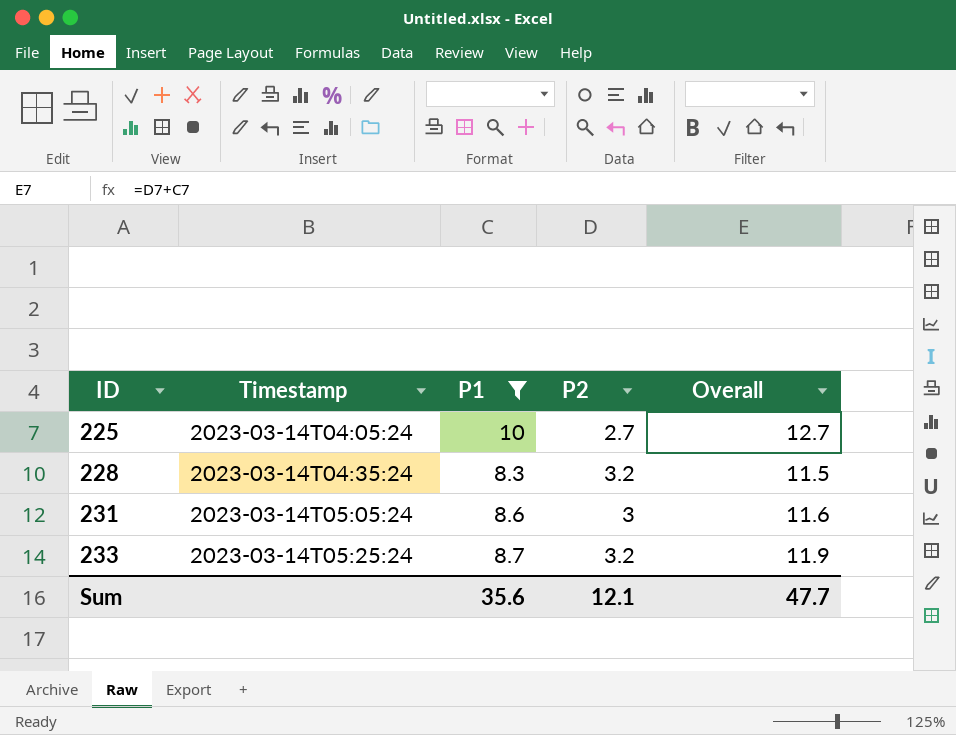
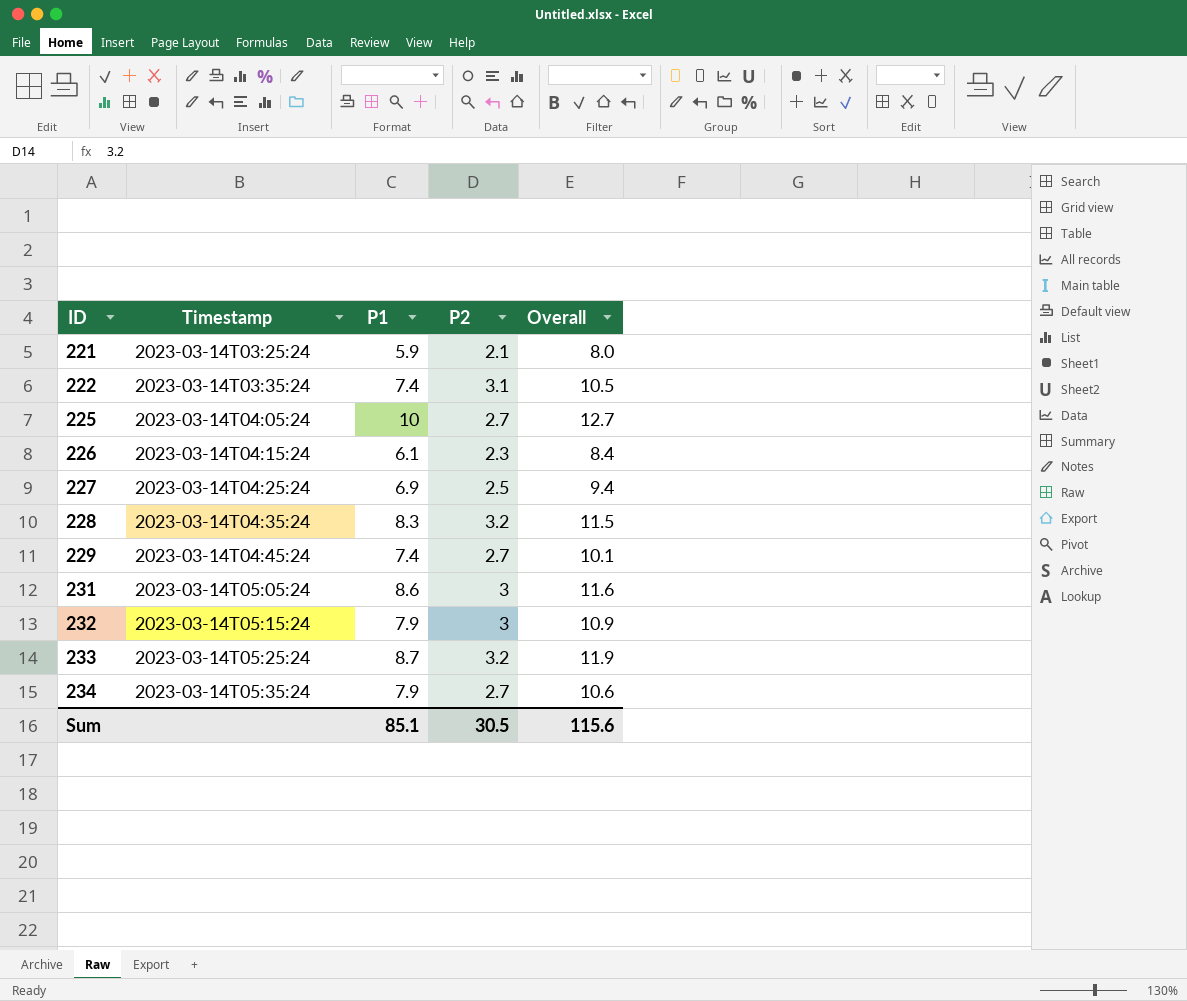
filter: P1 >= 8.3 -> none
Sum | P1: 35.6 -> 85.1
Sum | P2: 12.1 -> 30.5
Sum | Overall: 47.7 -> 115.6

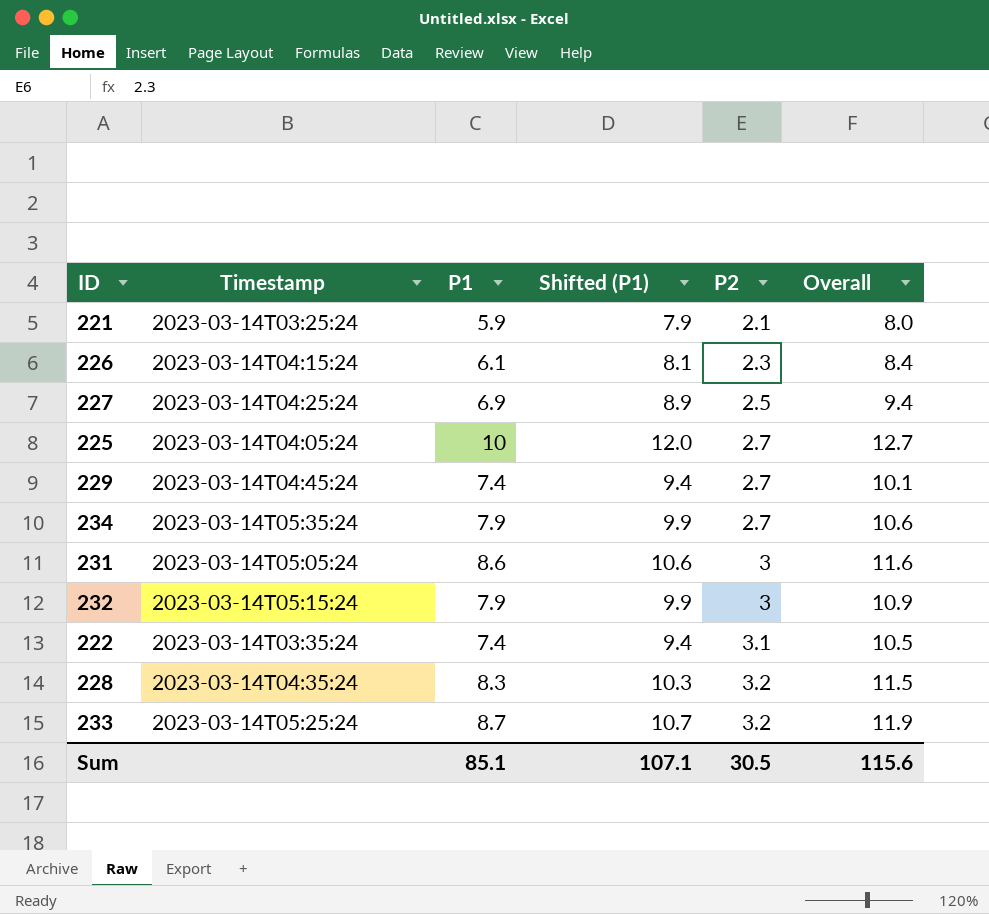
row order: ID ascending -> P2 ascending
column Shifted (P1) | formula: none -> [P1] + 2

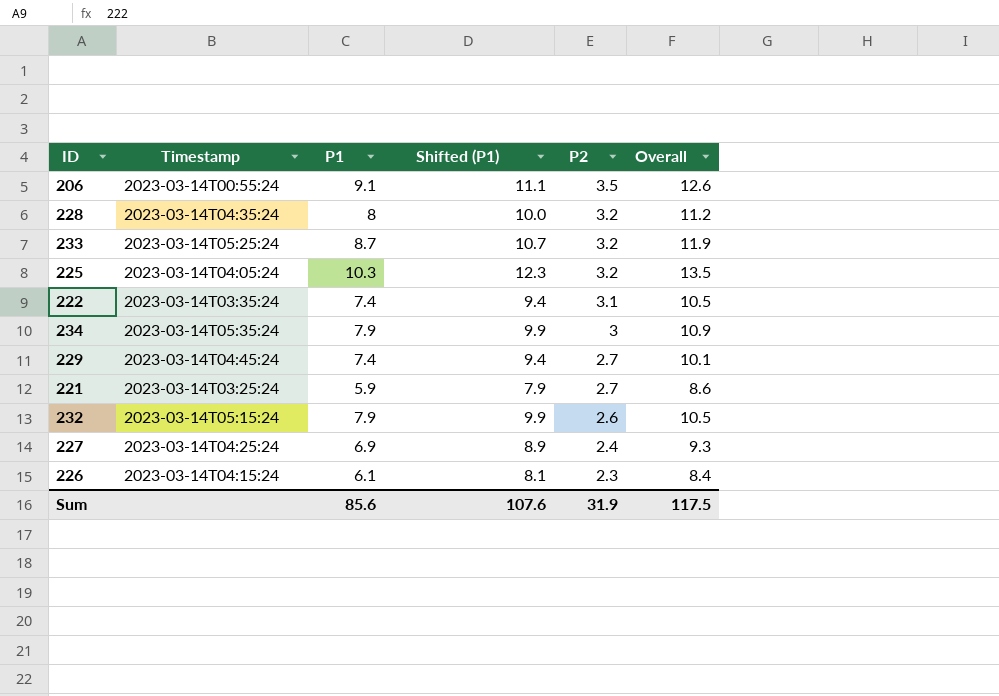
row order: P2 ascending -> P2 descending
row 231: 2023-03-14T05:05:24 | 8.6 | 10.6 | 3 | 11.6 -> none
row 206: none -> 2023-03-14T00:55:24 | 9.1 | 11.1 | 3.5 | 12.6
228 | P1: 8.3 -> 8
228 | Shifted (P1): 10.3 -> 10.0
228 | Overall: 11.5 -> 11.2
225 | P1: 10 -> 10.3
225 | Shifted (P1): 12.0 -> 12.3
225 | P2: 2.7 -> 3.2
225 | Overall: 12.7 -> 13.5
234 | P2: 2.7 -> 3
234 | Overall: 10.6 -> 10.9
221 | P2: 2.1 -> 2.7
221 | Overall: 8.0 -> 8.6
232 | P2: 3 -> 2.6
232 | Overall: 10.9 -> 10.5
227 | P2: 2.5 -> 2.4
227 | Overall: 9.4 -> 9.3
Sum | P1: 85.1 -> 85.6
Sum | Shifted (P1): 107.1 -> 107.6
Sum | P2: 30.5 -> 31.9
Sum | Overall: 115.6 -> 117.5

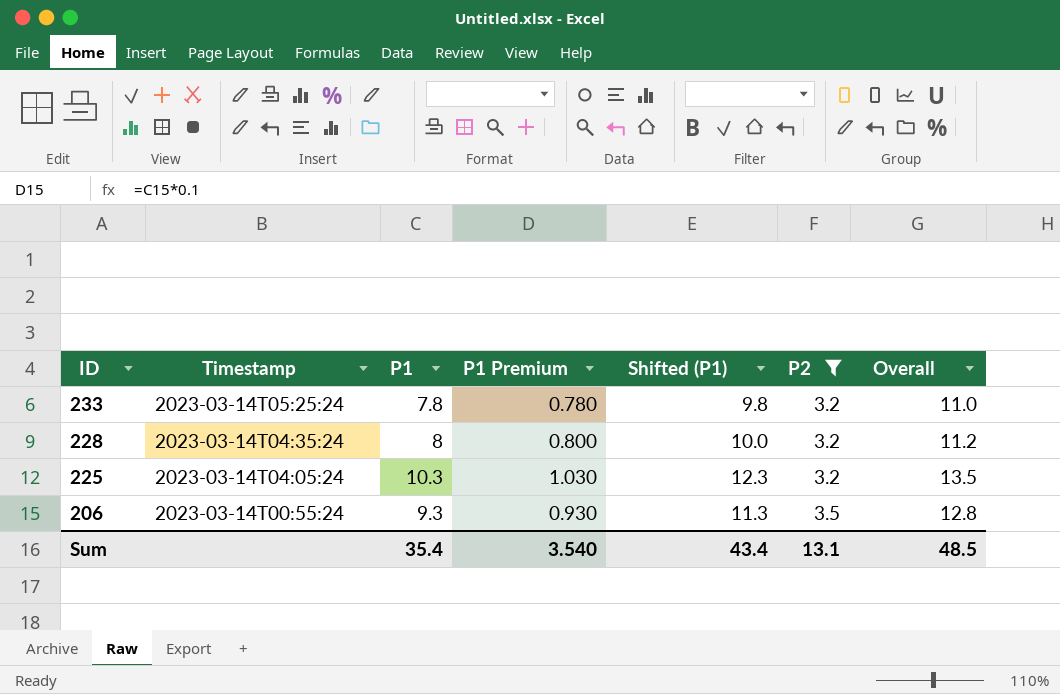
filter: none -> P2 >= 3.2
row order: P2 descending -> ID descending
column P1 Premium | formula: none -> [P1] * 0.1
233 | P1: 8.7 -> 7.8
233 | Shifted (P1): 10.7 -> 9.8
233 | Overall: 11.9 -> 11.0
206 | P1: 9.1 -> 9.3
206 | Shifted (P1): 11.1 -> 11.3
206 | Overall: 12.6 -> 12.8
Sum | P1: 85.6 -> 35.4
Sum | Shifted (P1): 107.6 -> 43.4
Sum | P2: 31.9 -> 13.1
Sum | Overall: 117.5 -> 48.5

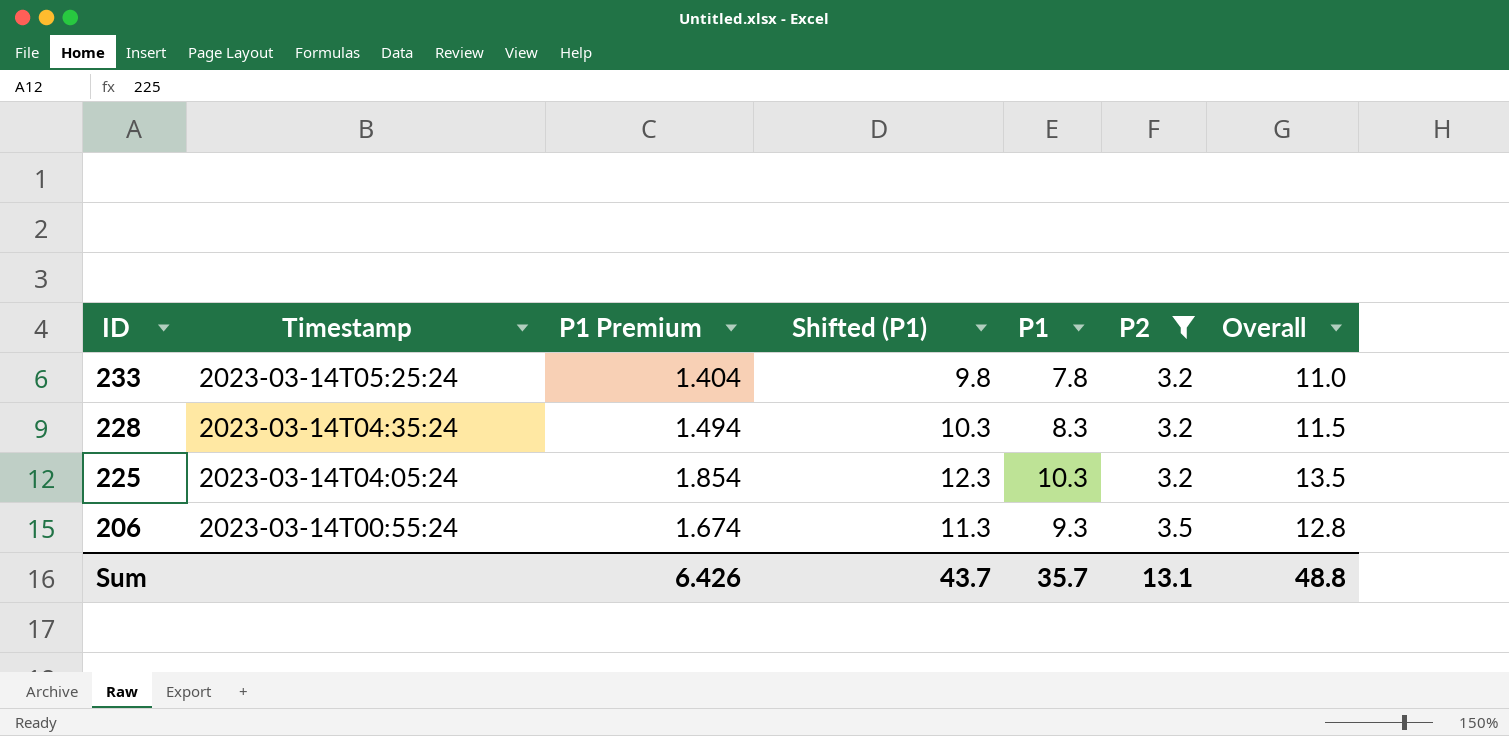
column P1 Premium | formula: [P1] * 0.1 -> [P1] * 0.18
column P1 | position: 3 -> 5
228 | Shifted (P1): 10.0 -> 10.3
228 | P1: 8 -> 8.3
228 | Overall: 11.2 -> 11.5
Sum | P1 Premium: 3.540 -> 6.426
Sum | Shifted (P1): 43.4 -> 43.7
Sum | P1: 35.4 -> 35.7
Sum | Overall: 48.5 -> 48.8

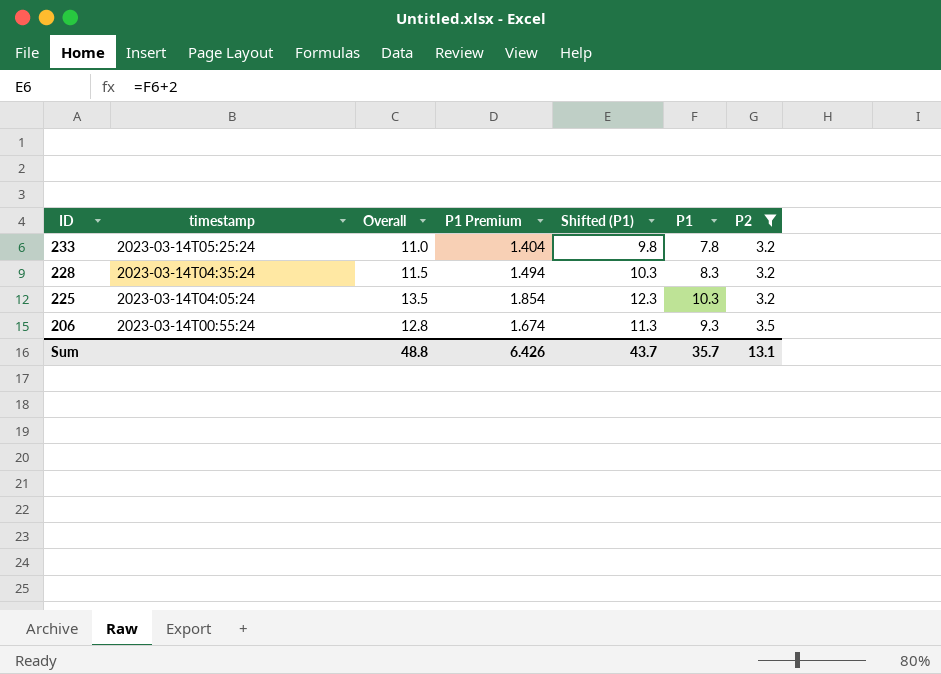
column name: Timestamp -> timestamp
column Overall | position: 7 -> 3

